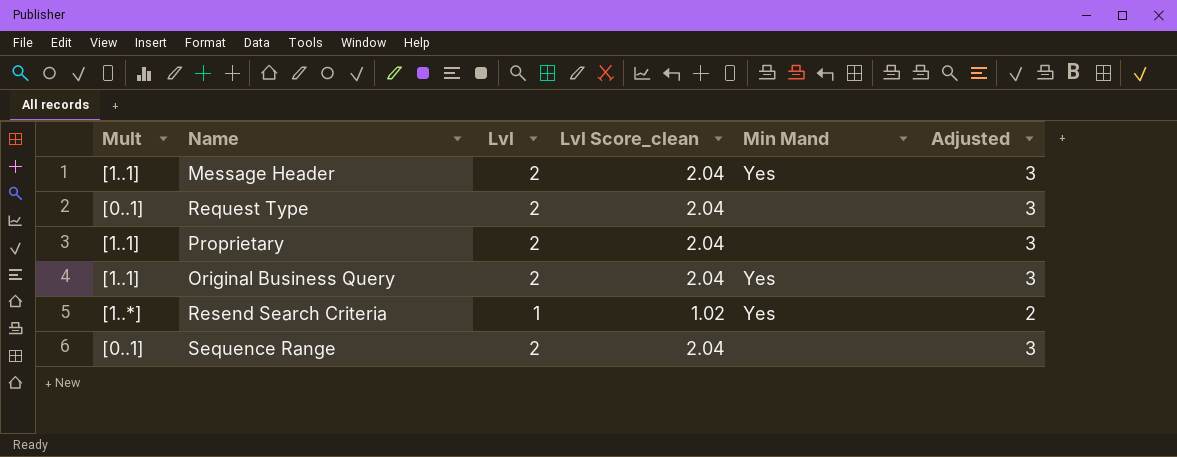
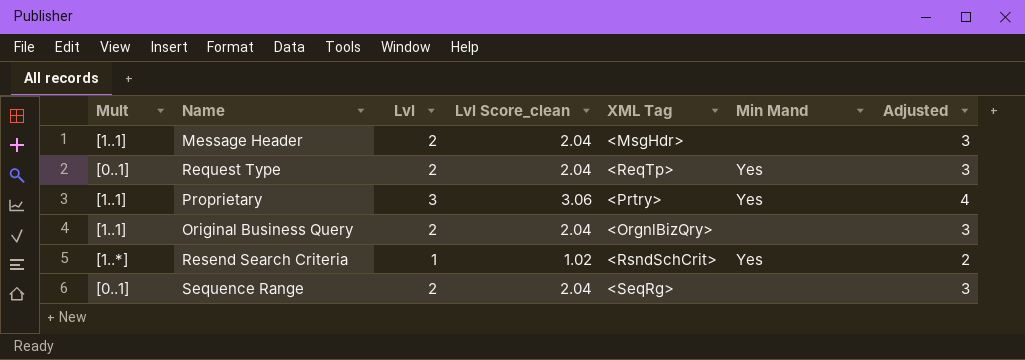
column XML Tag | position: none -> 5
Message Header | Min Mand: Yes -> none
Request Type | Min Mand: none -> Yes
Proprietary | Lvl: 2 -> 3
Proprietary | Lvl Score_clean: 2.04 -> 3.06
Proprietary | Min Mand: none -> Yes
Proprietary | Adjusted: 3 -> 4
Original Business Query | Min Mand: Yes -> none

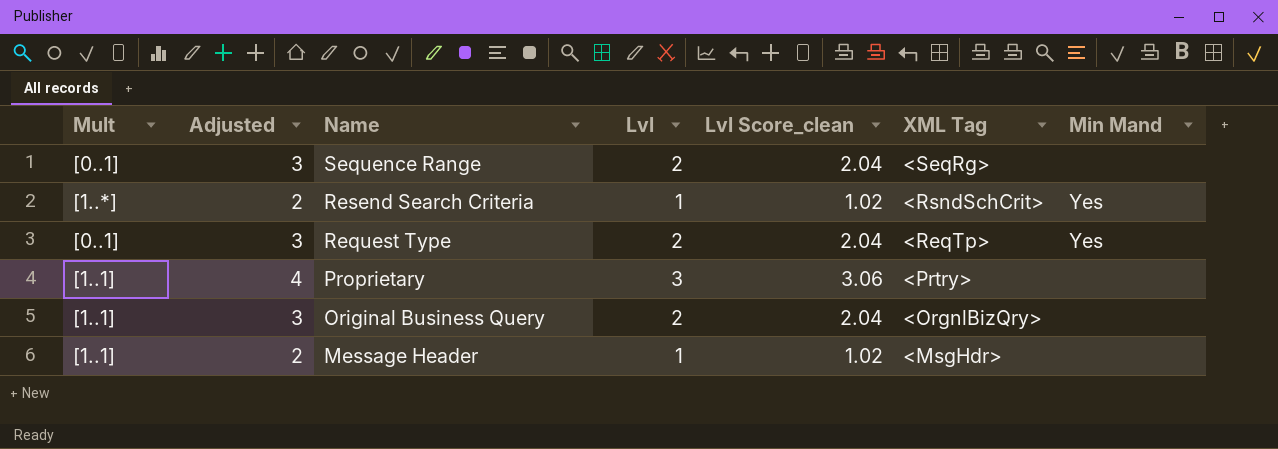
row order: none -> Name descending
column Adjusted | position: 7 -> 2
Proprietary | Min Mand: Yes -> none
Message Header | Adjusted: 3 -> 2
Message Header | Lvl: 2 -> 1
Message Header | Lvl Score_clean: 2.04 -> 1.02

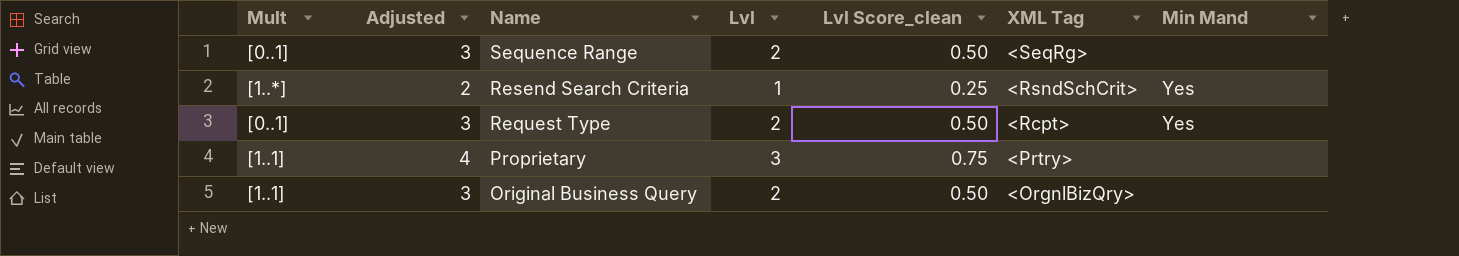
column Lvl Score_clean | formula: [Lvl] * 1.02 -> [Lvl] * 0.25
row Message Header: [1..1] | 2 | 1 | 1.02 | <MsgHdr> | none -> none
Request Type | XML Tag: <ReqTp> -> <Rcpt>

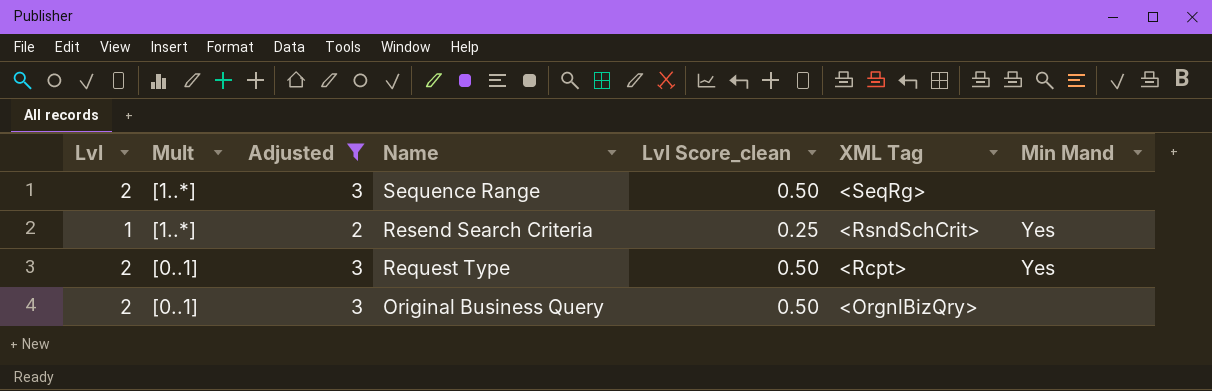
filter: none -> Adjusted != 4
column Lvl | position: 4 -> 1
Sequence Range | Mult: [0..1] -> [1..*]
Original Business Query | Mult: [1..1] -> [0..1]

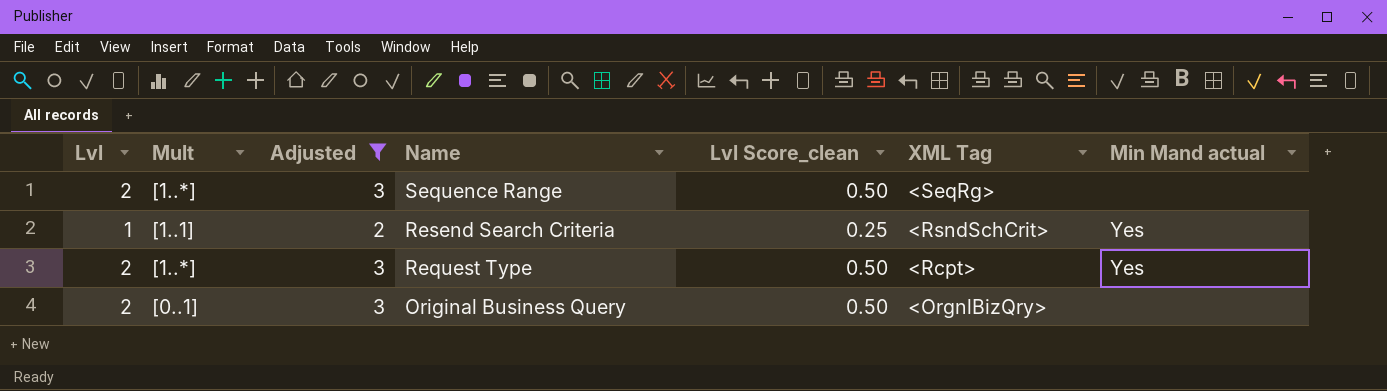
column name: Min Mand -> Min Mand actual
Resend Search Criteria | Mult: [1..*] -> [1..1]
Request Type | Mult: [0..1] -> [1..*]

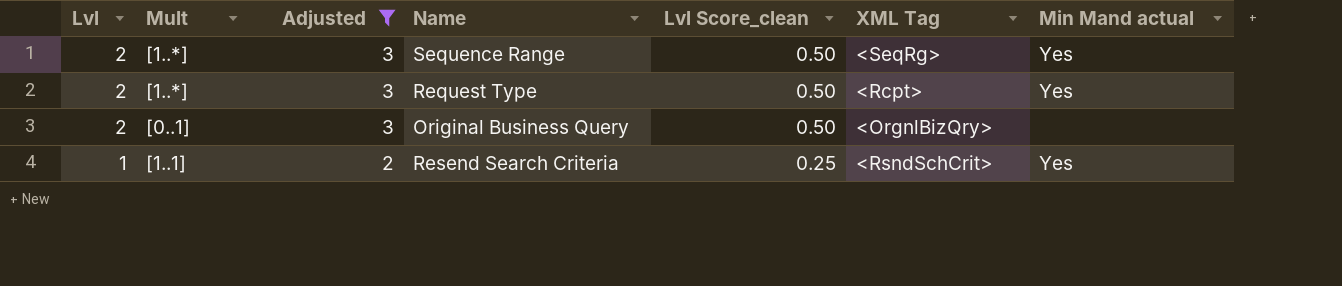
row order: Name descending -> Lvl descending
Sequence Range | Min Mand actual: none -> Yes

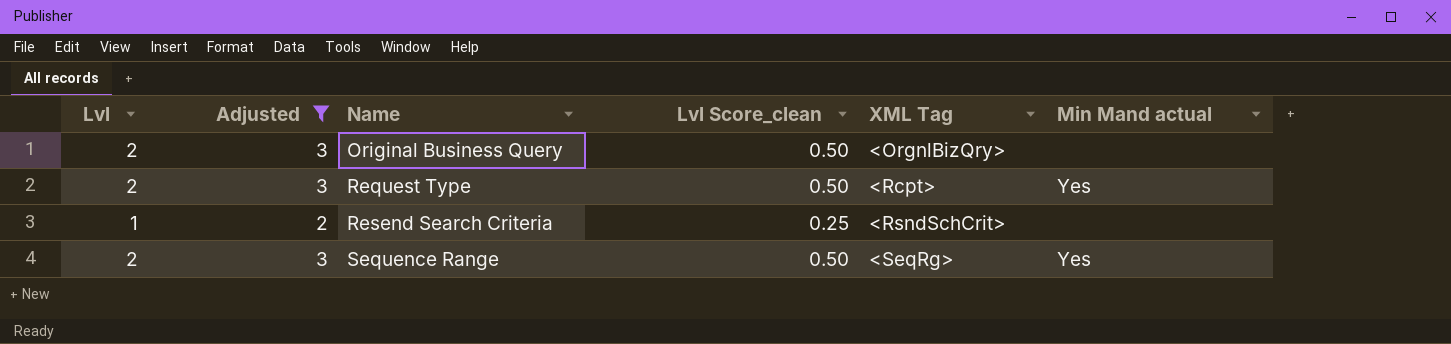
row order: Lvl descending -> Name ascending
column Mult | position: 2 -> none
Resend Search Criteria | Min Mand actual: Yes -> none

